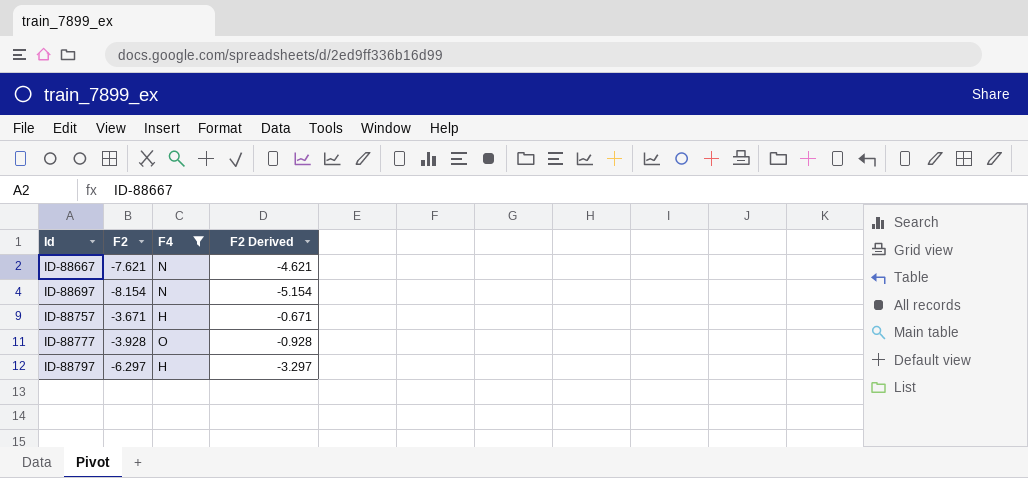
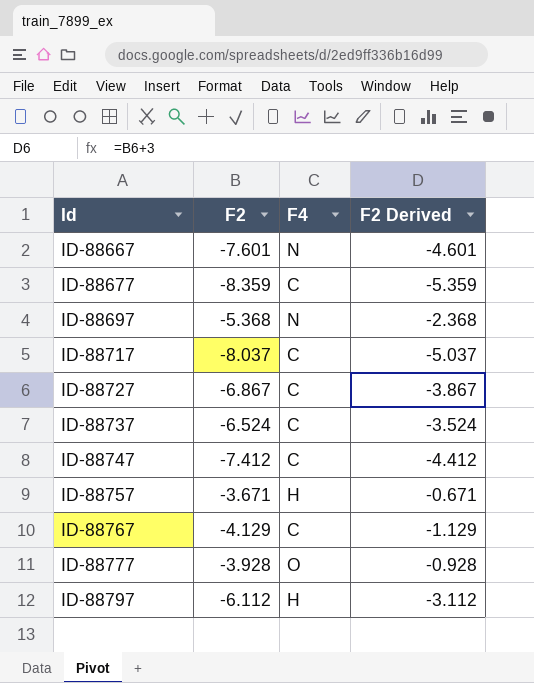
filter: F4 != C -> none
ID-88667 | F2: -7.621 -> -7.601
ID-88667 | F2 Derived: -4.621 -> -4.601
ID-88697 | F2: -8.154 -> -5.368
ID-88697 | F2 Derived: -5.154 -> -2.368
ID-88797 | F2: -6.297 -> -6.112
ID-88797 | F2 Derived: -3.297 -> -3.112

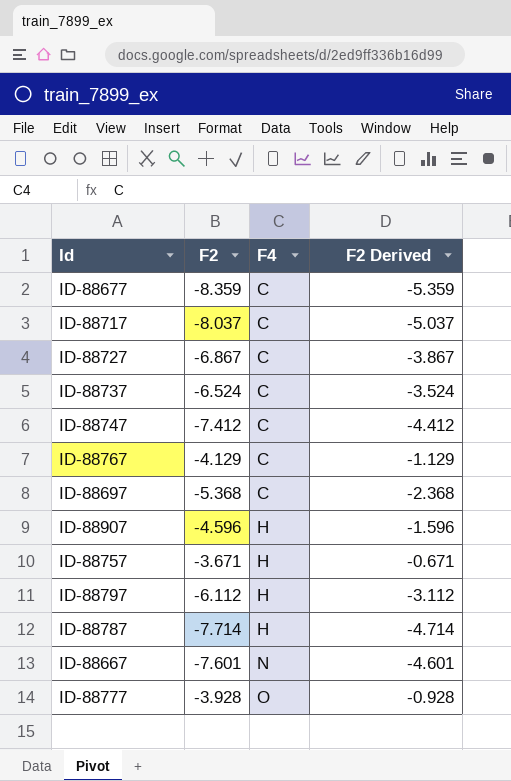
row order: Id ascending -> F4 ascending
ID-88697 | F4: N -> C
row ID-88907: none -> -4.596 | H | -1.596
row ID-88787: none -> -7.714 | H | -4.714

